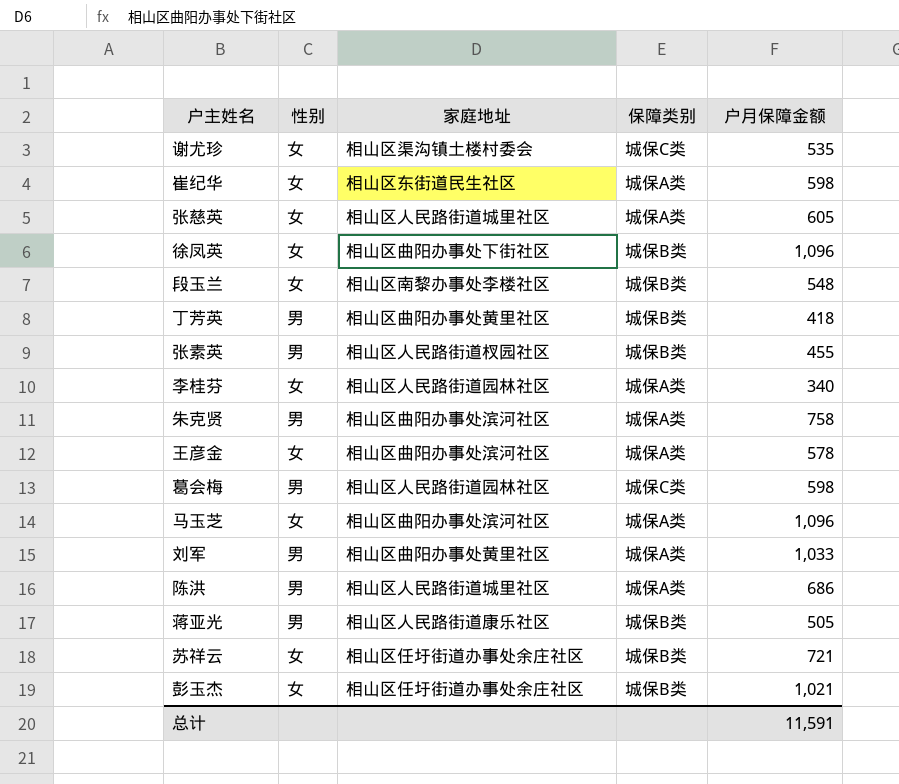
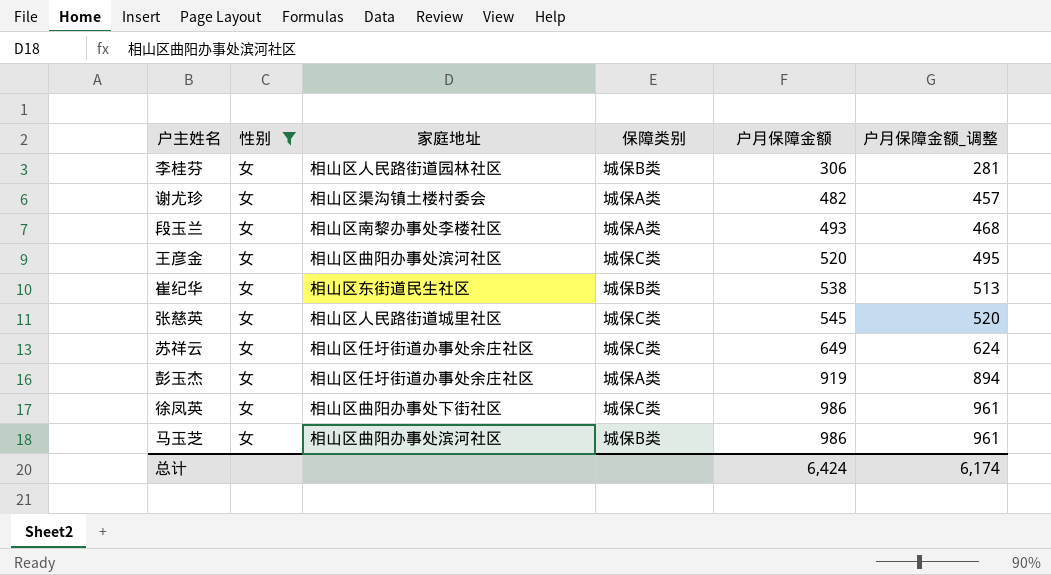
filter: none -> 性别 = 女
row order: none -> 户月保障金额 ascending
column 户月保障金额_调整 | formula: none -> [户月保障金额] - 25
李桂芬 | 保障类别: 城保A类 -> 城保B类
李桂芬 | 户月保障金额: 340 -> 306
谢尤珍 | 保障类别: 城保C类 -> 城保A类
谢尤珍 | 户月保障金额: 535 -> 482
段玉兰 | 保障类别: 城保B类 -> 城保A类
段玉兰 | 户月保障金额: 548 -> 493
王彦金 | 保障类别: 城保A类 -> 城保C类
王彦金 | 户月保障金额: 578 -> 520
崔纪华 | 保障类别: 城保A类 -> 城保B类
崔纪华 | 户月保障金额: 598 -> 538
张慈英 | 保障类别: 城保A类 -> 城保C类
张慈英 | 户月保障金额: 605 -> 545
苏祥云 | 保障类别: 城保B类 -> 城保C类
苏祥云 | 户月保障金额: 721 -> 649
彭玉杰 | 保障类别: 城保B类 -> 城保A类
彭玉杰 | 户月保障金额: 1,021 -> 919
徐凤英 | 保障类别: 城保B类 -> 城保C类
徐凤英 | 户月保障金额: 1,096 -> 986
马玉芝 | 保障类别: 城保A类 -> 城保B类
马玉芝 | 户月保障金额: 1,096 -> 986
总计 | 户月保障金额: 11,591 -> 6,424

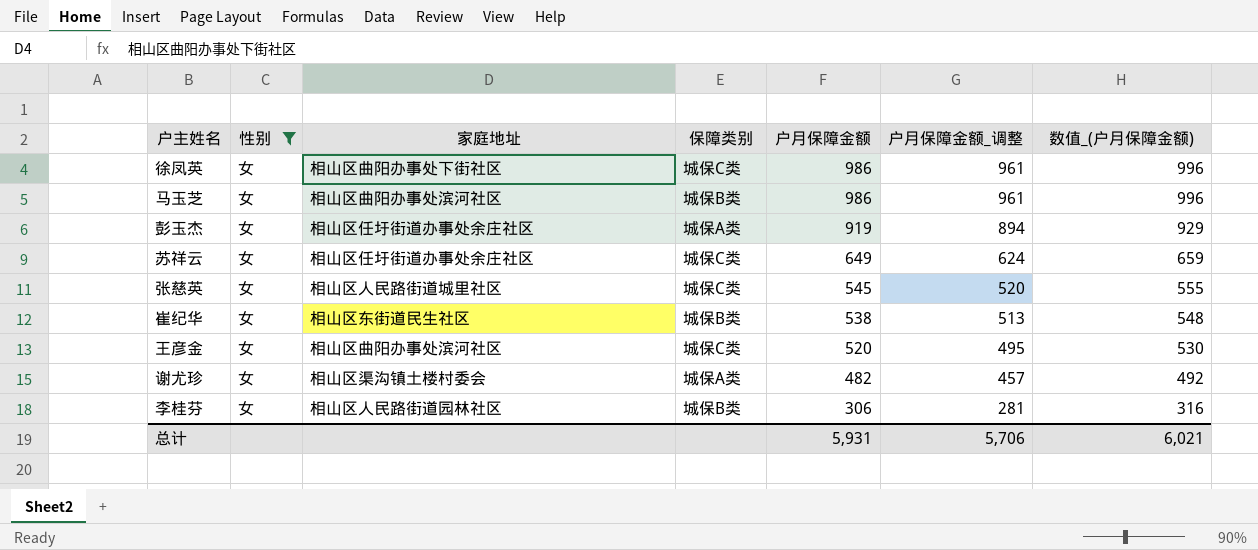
row order: 户月保障金额 ascending -> 户月保障金额 descending
column 数值_(户月保障金额) | formula: none -> [户月保障金额] + 10
row 段玉兰: 女 | 相山区南黎办事处李楼社区 | 城保A类 | 493 | 468 -> none
总计 | 户月保障金额: 6,424 -> 5,931
总计 | 户月保障金额_调整: 6,174 -> 5,706

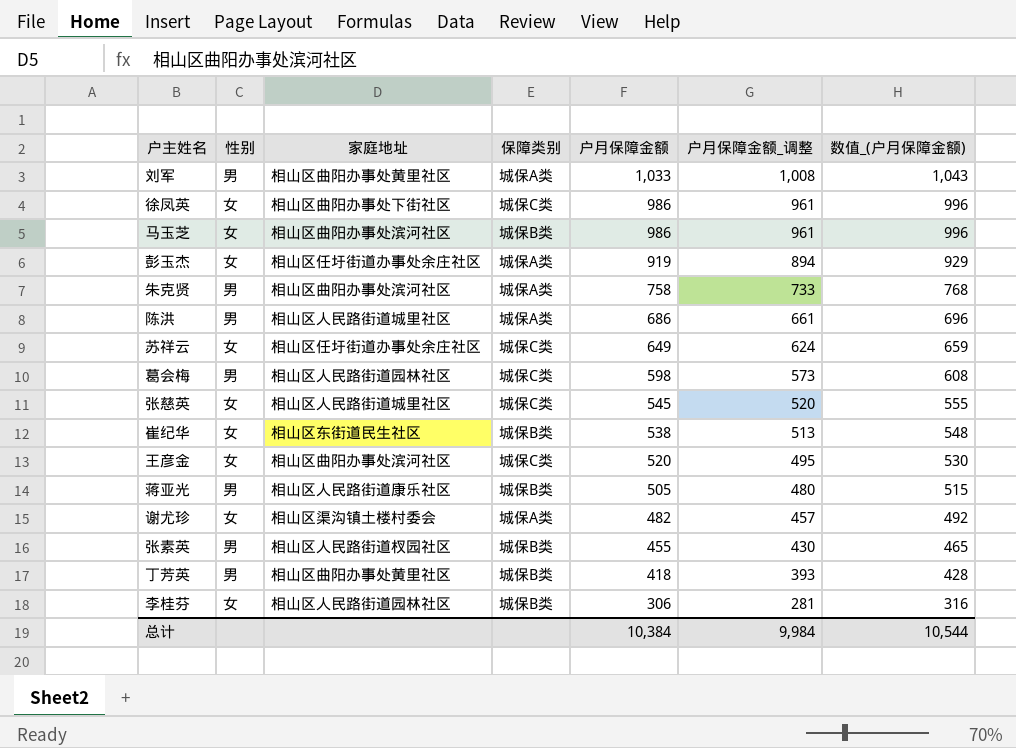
filter: 性别 = 女 -> none
总计 | 户月保障金额: 5,931 -> 10,384
总计 | 户月保障金额_调整: 5,706 -> 9,984
总计 | 数值_(户月保障金额): 6,021 -> 10,544

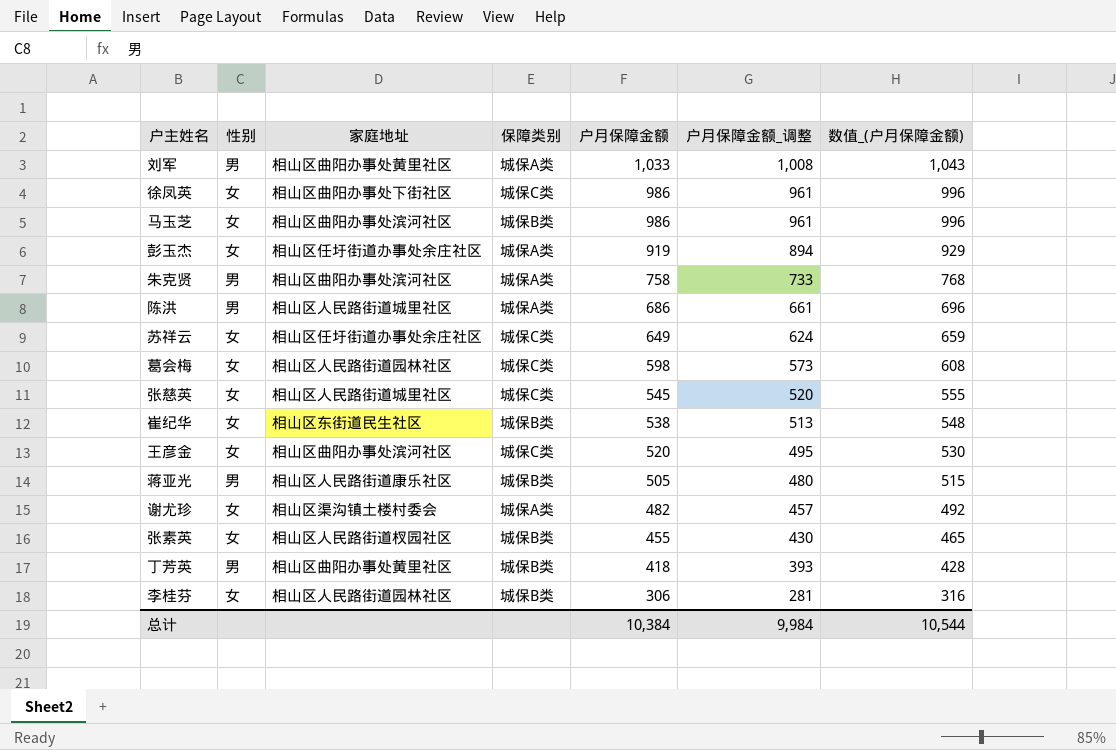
葛会梅 | 性别: 男 -> 女
张素英 | 性别: 男 -> 女

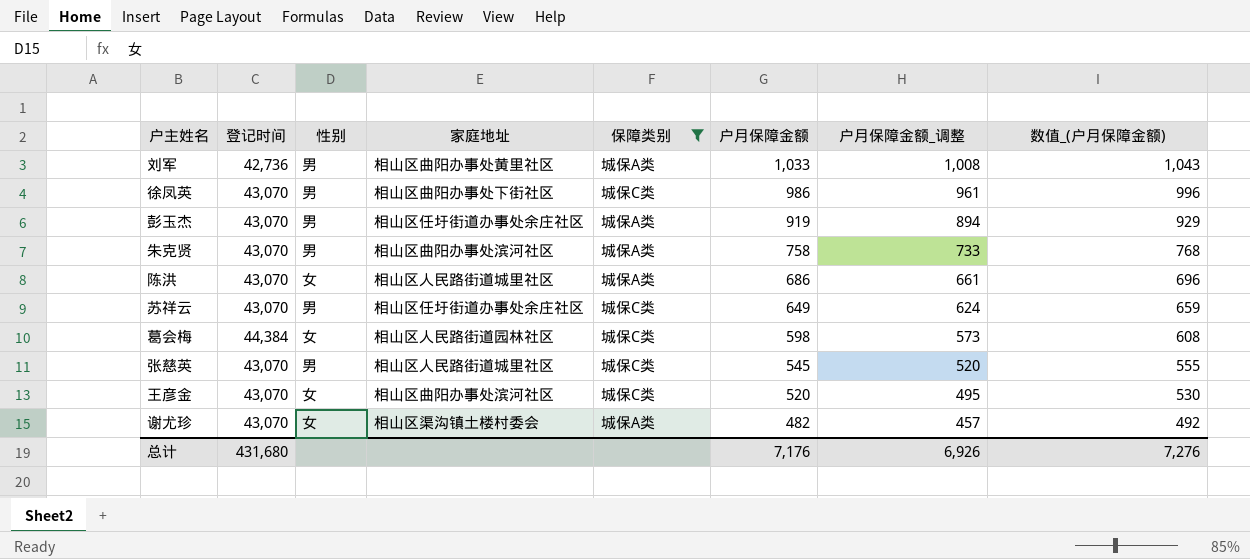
filter: none -> 保障类别 != 城保B类
column 登记时间 | position: none -> 2
徐凤英 | 性别: 女 -> 男
彭玉杰 | 性别: 女 -> 男
陈洪 | 性别: 男 -> 女
苏祥云 | 性别: 女 -> 男
张慈英 | 性别: 女 -> 男
总计 | 户月保障金额: 10,384 -> 7,176
总计 | 户月保障金额_调整: 9,984 -> 6,926
总计 | 数值_(户月保障金额): 10,544 -> 7,276

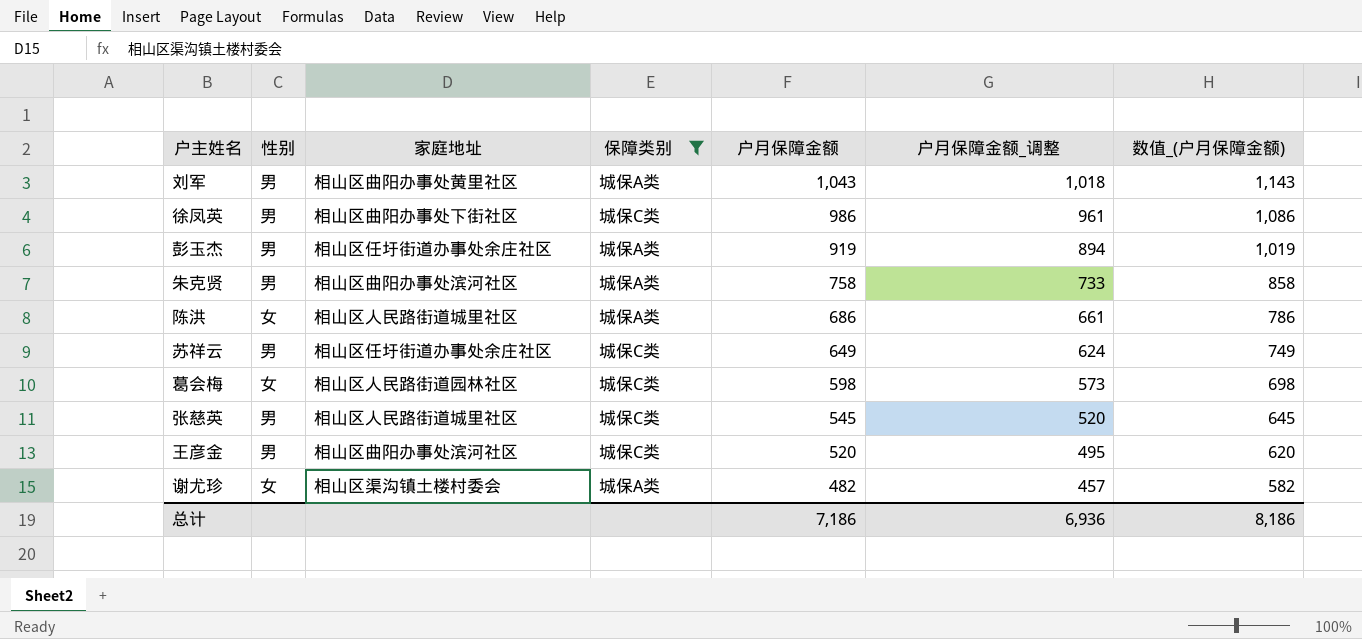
column 登记时间 | position: 2 -> none
column 数值_(户月保障金额) | formula: [户月保障金额] + 10 -> [户月保障金额] + 100
刘军 | 户月保障金额: 1,033 -> 1,043
刘军 | 户月保障金额_调整: 1,008 -> 1,018
王彦金 | 性别: 女 -> 男
总计 | 户月保障金额: 7,176 -> 7,186
总计 | 户月保障金额_调整: 6,926 -> 6,936
总计 | 数值_(户月保障金额): 7,276 -> 8,186

